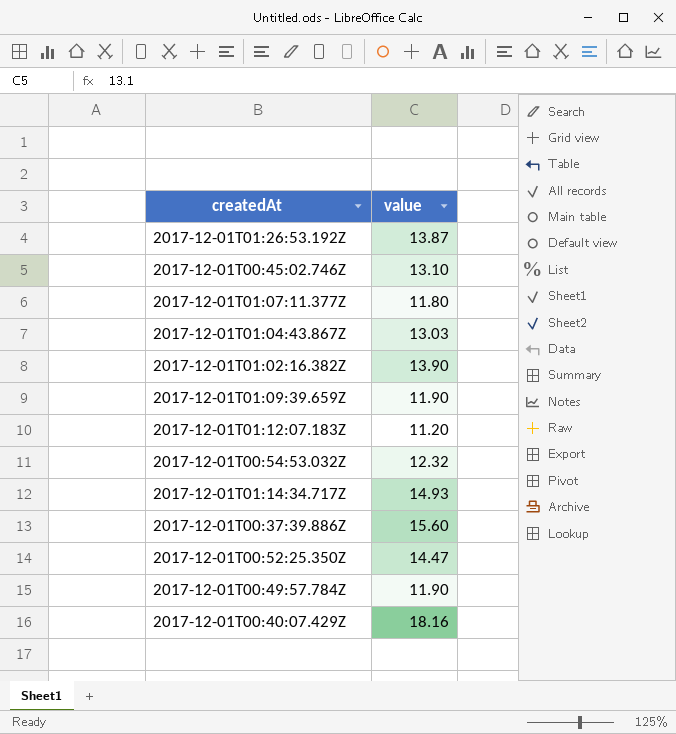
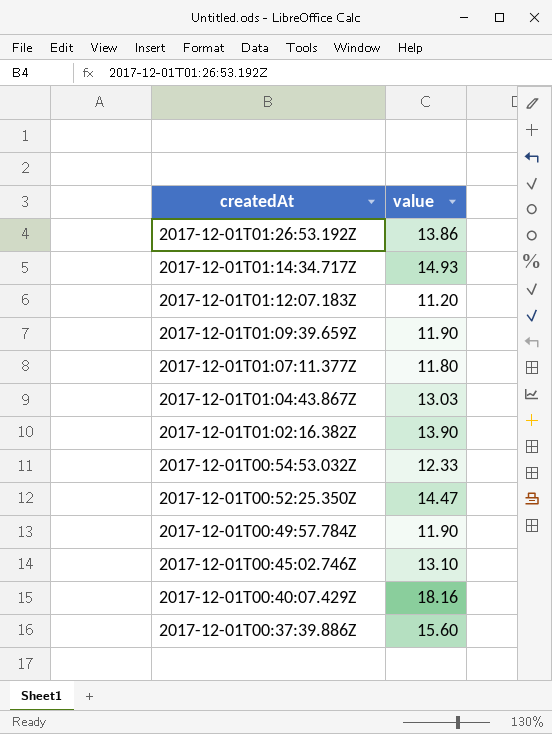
row order: none -> createdAt descending
2017-12-01T01:26:53.192Z | value: 13.87 -> 13.86
2017-12-01T00:54:53.032Z | value: 12.32 -> 12.33

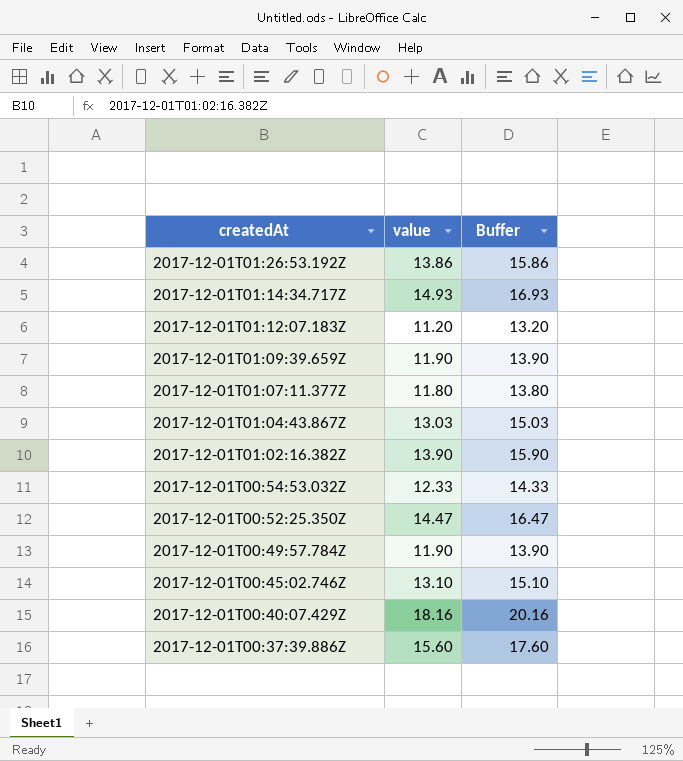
column Buffer | formula: none -> [value] + 2

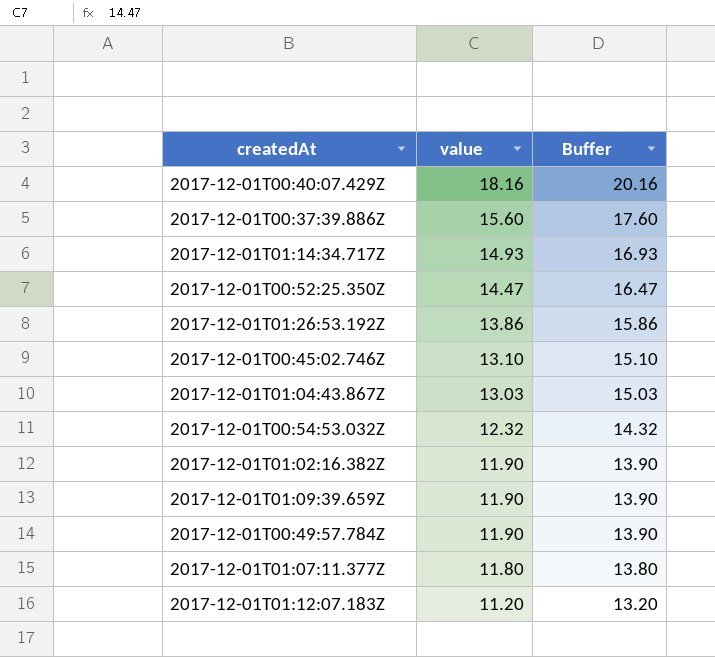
row order: createdAt descending -> value descending
2017-12-01T00:54:53.032Z | value: 12.33 -> 12.32
2017-12-01T00:54:53.032Z | Buffer: 14.33 -> 14.32
2017-12-01T01:02:16.382Z | value: 13.90 -> 11.90
2017-12-01T01:02:16.382Z | Buffer: 15.90 -> 13.90

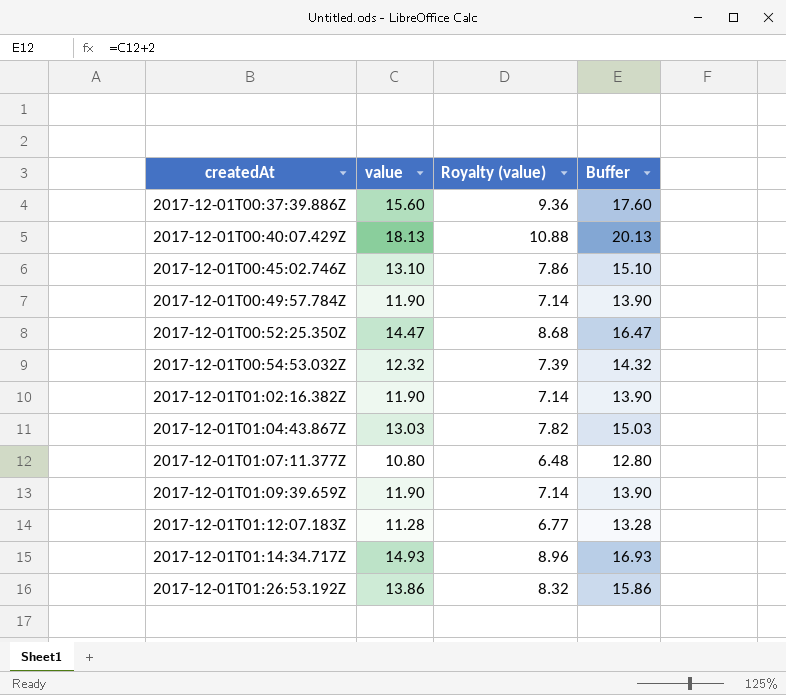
row order: value descending -> createdAt ascending
column Royalty (value) | formula: none -> [value] * 0.6
2017-12-01T00:40:07.429Z | value: 18.16 -> 18.13
2017-12-01T00:40:07.429Z | Buffer: 20.16 -> 20.13
2017-12-01T01:07:11.377Z | value: 11.80 -> 10.80
2017-12-01T01:07:11.377Z | Buffer: 13.80 -> 12.80
2017-12-01T01:12:07.183Z | value: 11.20 -> 11.28
2017-12-01T01:12:07.183Z | Buffer: 13.20 -> 13.28

